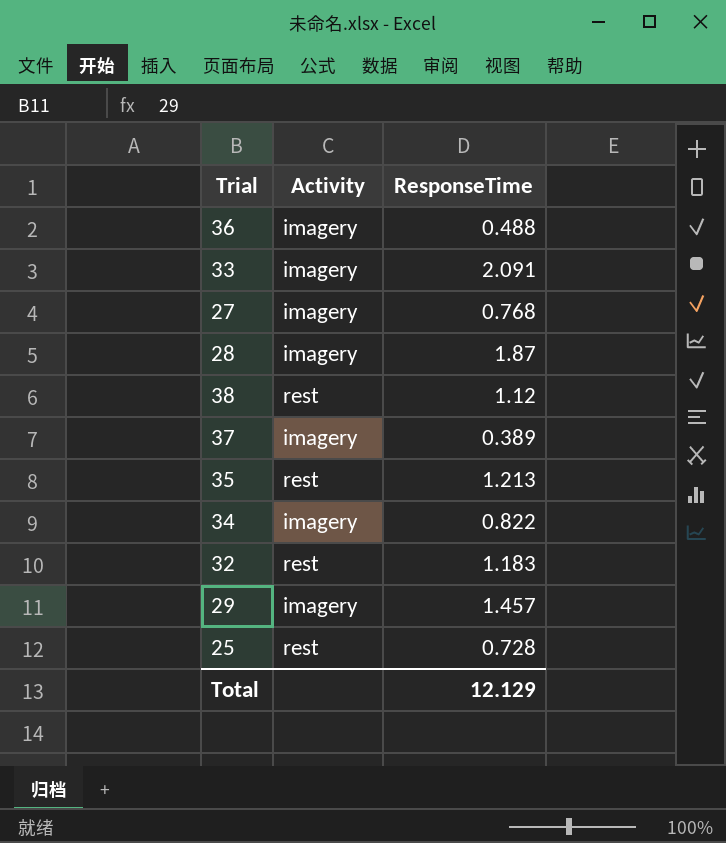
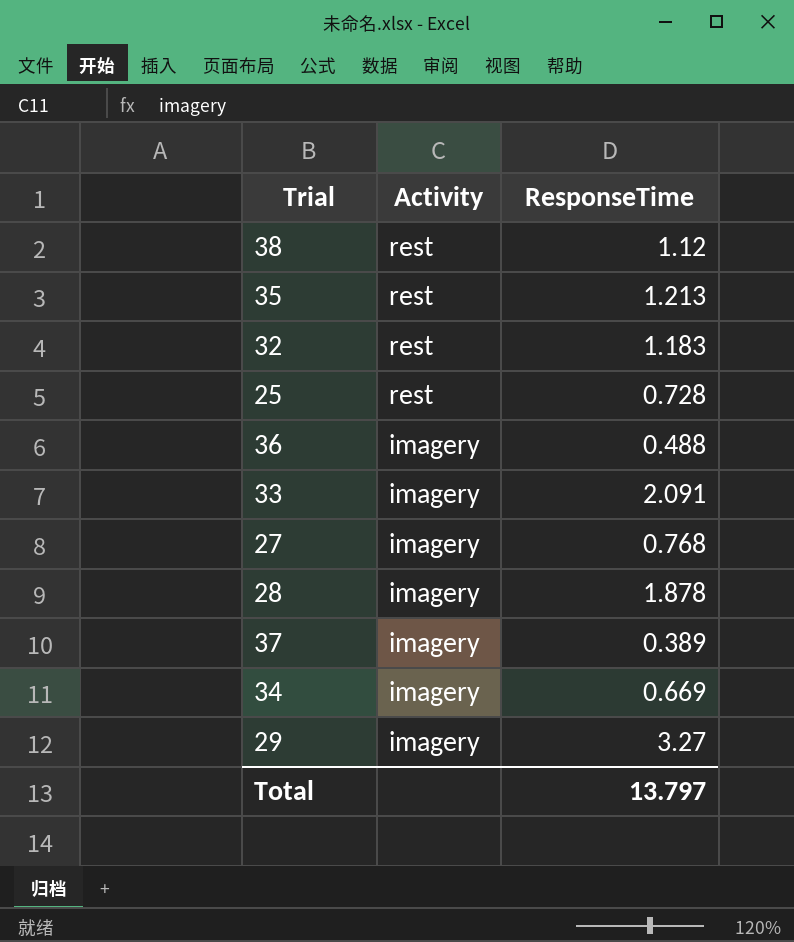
row order: none -> Activity descending
28 | ResponseTime: 1.87 -> 1.878
34 | ResponseTime: 0.822 -> 0.669
29 | ResponseTime: 1.457 -> 3.27
Total | ResponseTime: 12.129 -> 13.797

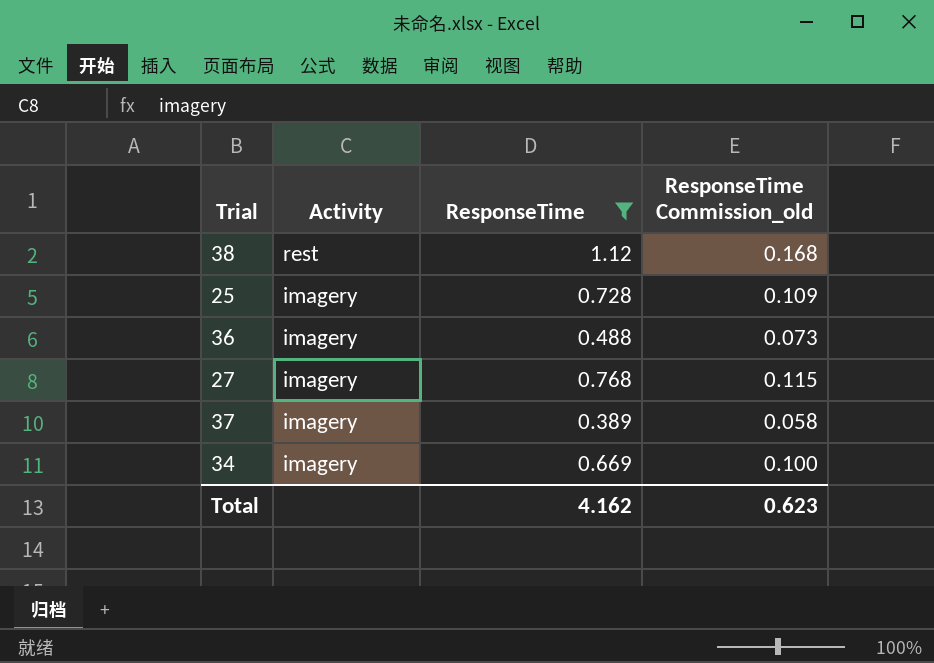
filter: none -> ResponseTime <= 1.12
column ResponseTime Commission_old | formula: none -> [ResponseTime] * 0.15
25 | Activity: rest -> imagery
Total | ResponseTime: 13.797 -> 4.162

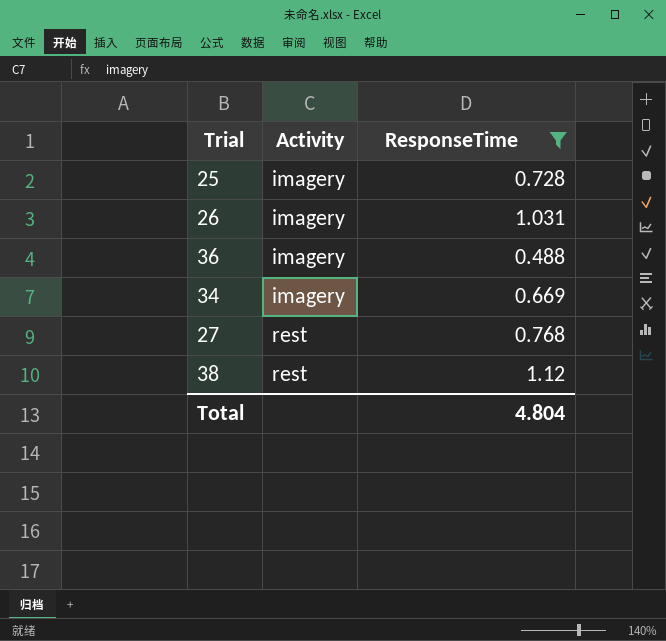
row order: Activity descending -> Activity ascending
column ResponseTime Commission_old | formula: [ResponseTime] * 0.15 -> none
row 37: imagery | 0.389 | 0.058 -> none
row 26: none -> imagery | 1.031
27 | Activity: imagery -> rest
Total | ResponseTime: 4.162 -> 4.804

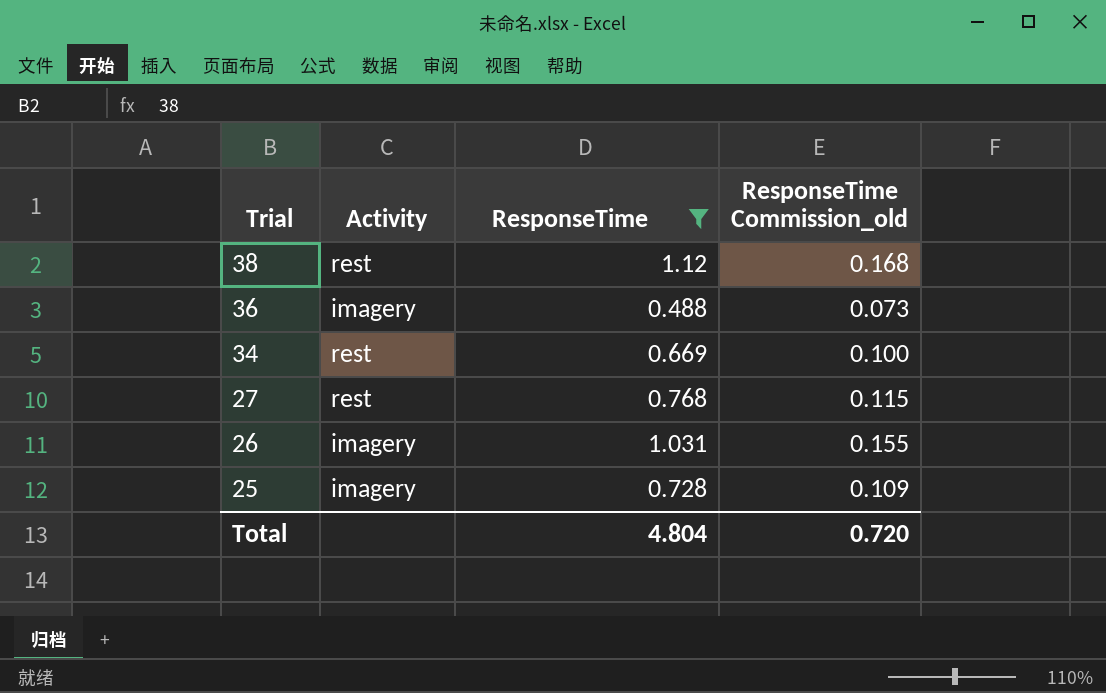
row order: Activity ascending -> Trial descending
column ResponseTime Commission_old | formula: none -> [ResponseTime] * 0.15
34 | Activity: imagery -> rest

